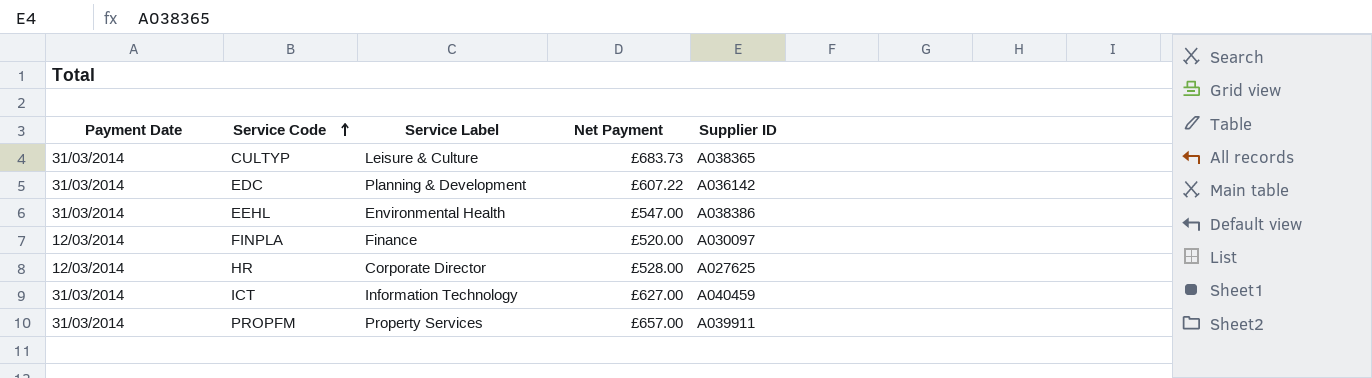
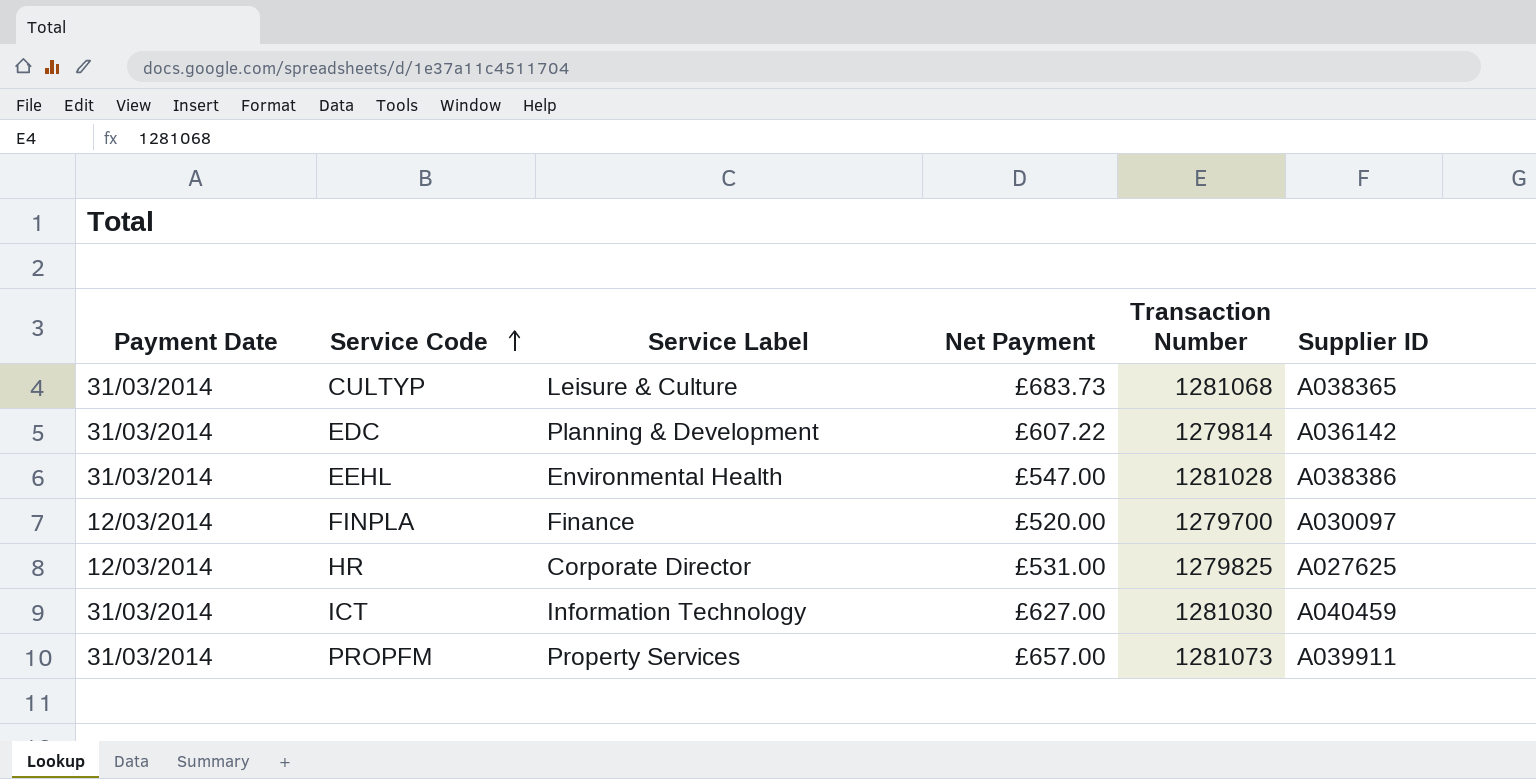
column Transaction Number | position: none -> 5
HR | Net Payment: £528.00 -> £531.00

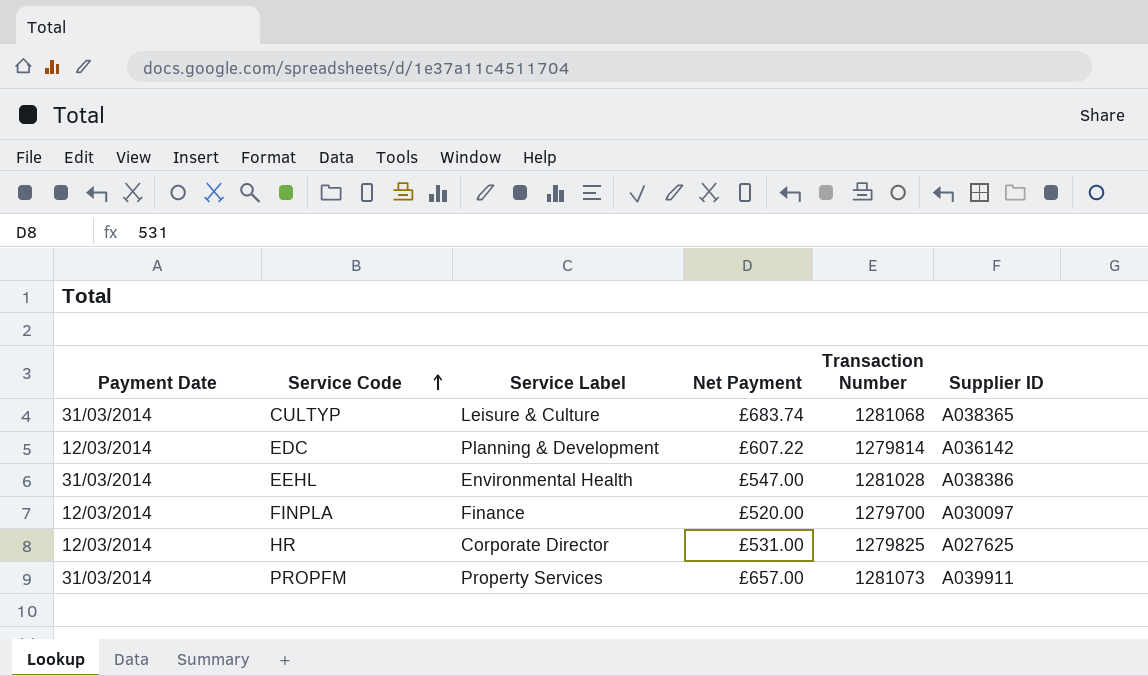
row ICT: 31/03/2014 | Information Technology | £627.00 | 1281030 | A040459 -> none
CULTYP | Net Payment: £683.73 -> £683.74
EDC | Payment Date: 31/03/2014 -> 12/03/2014

